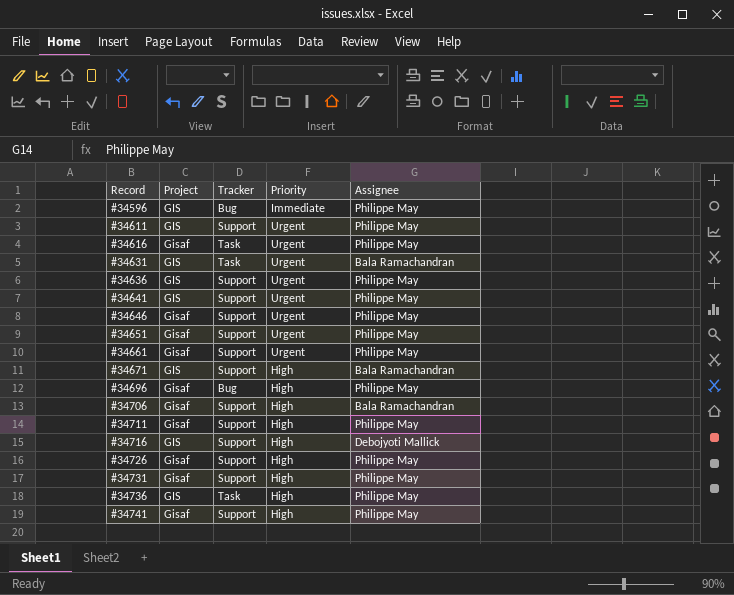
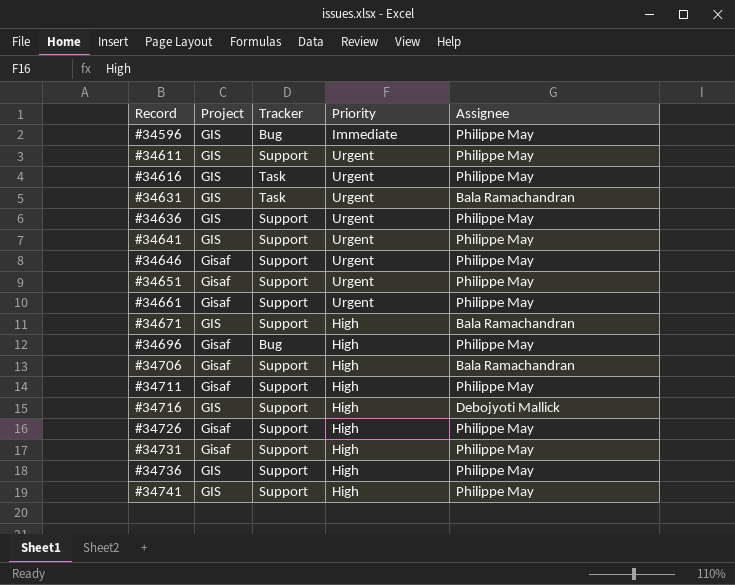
#34616 | Project: Gisaf -> GIS
#34736 | Tracker: Task -> Support
#34741 | Project: Gisaf -> GIS

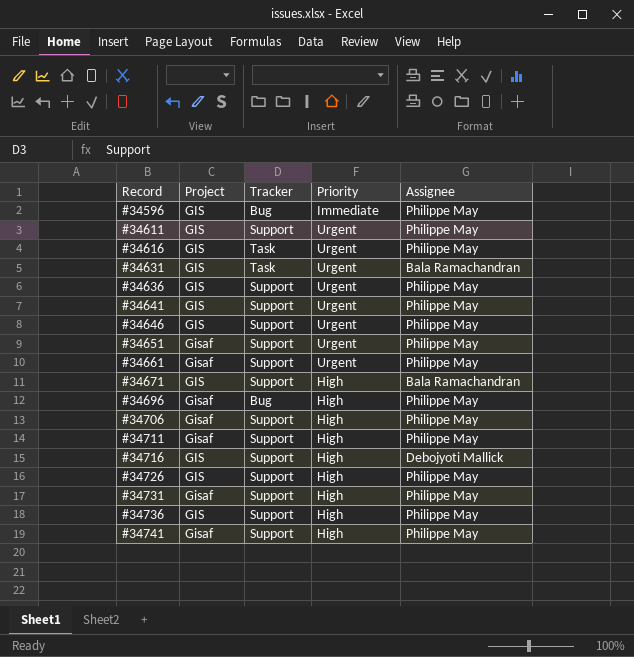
#34646 | Project: Gisaf -> GIS
#34706 | Assignee: Bala Ramachandran -> Philippe May
#34726 | Project: Gisaf -> GIS
#34741 | Project: GIS -> Gisaf

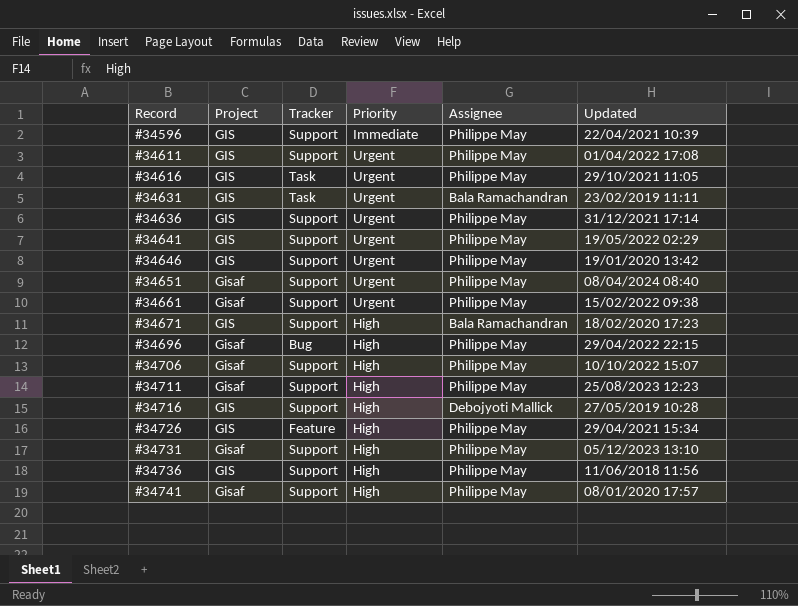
column Updated | position: none -> 6
#34596 | Tracker: Bug -> Support
#34726 | Tracker: Support -> Feature

